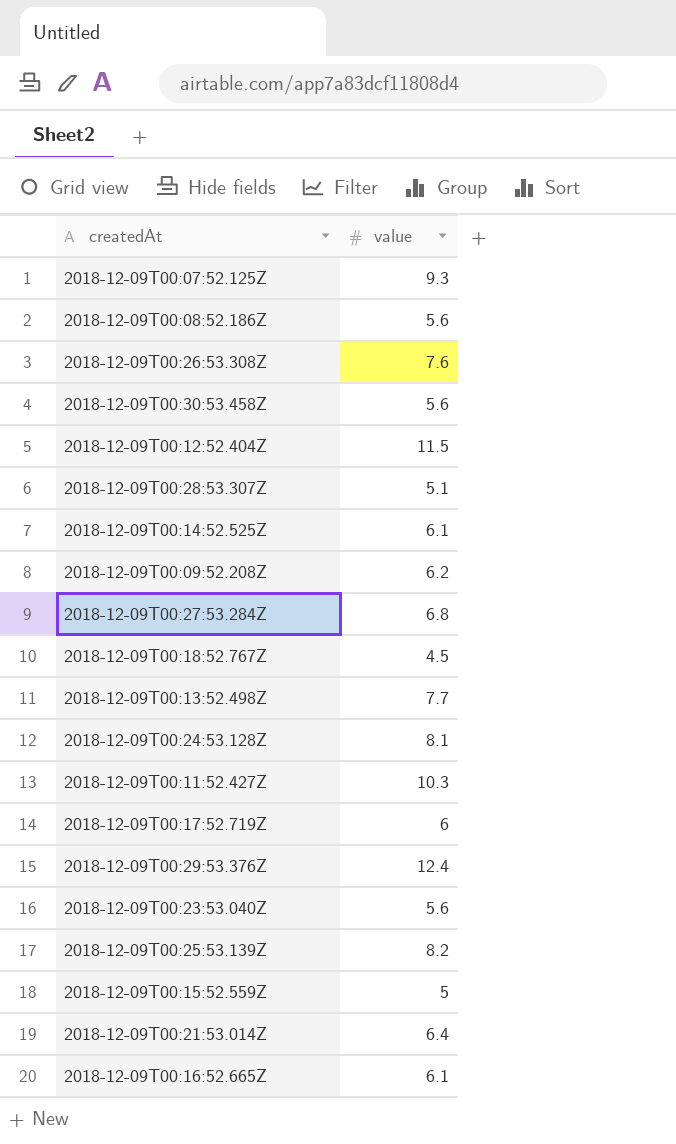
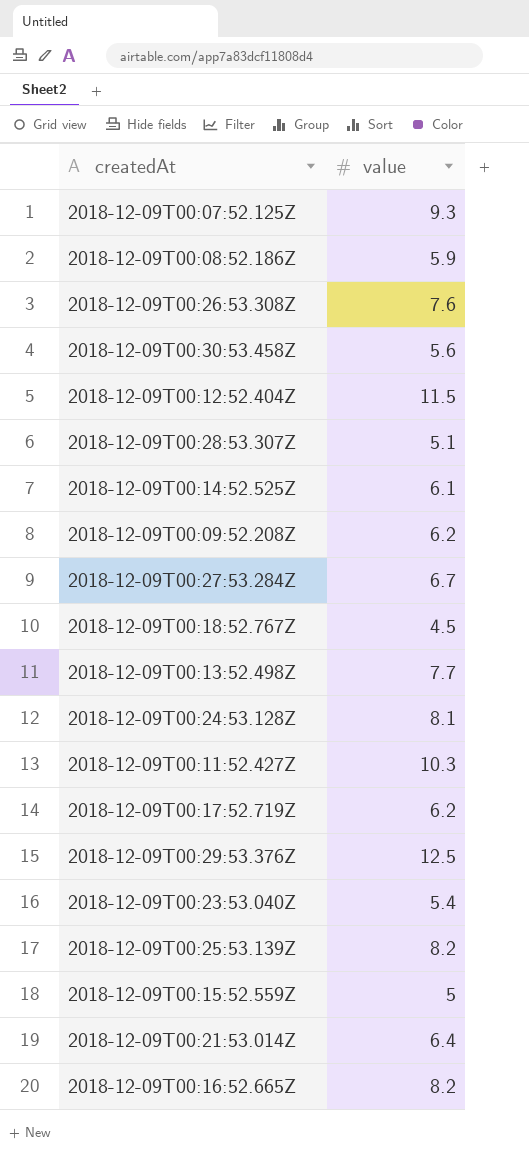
2018-12-09T00:08:52.186Z | value: 5.6 -> 5.9
2018-12-09T00:27:53.284Z | value: 6.8 -> 6.7
2018-12-09T00:17:52.719Z | value: 6 -> 6.2
2018-12-09T00:29:53.376Z | value: 12.4 -> 12.5
2018-12-09T00:23:53.040Z | value: 5.6 -> 5.4
2018-12-09T00:16:52.665Z | value: 6.1 -> 8.2

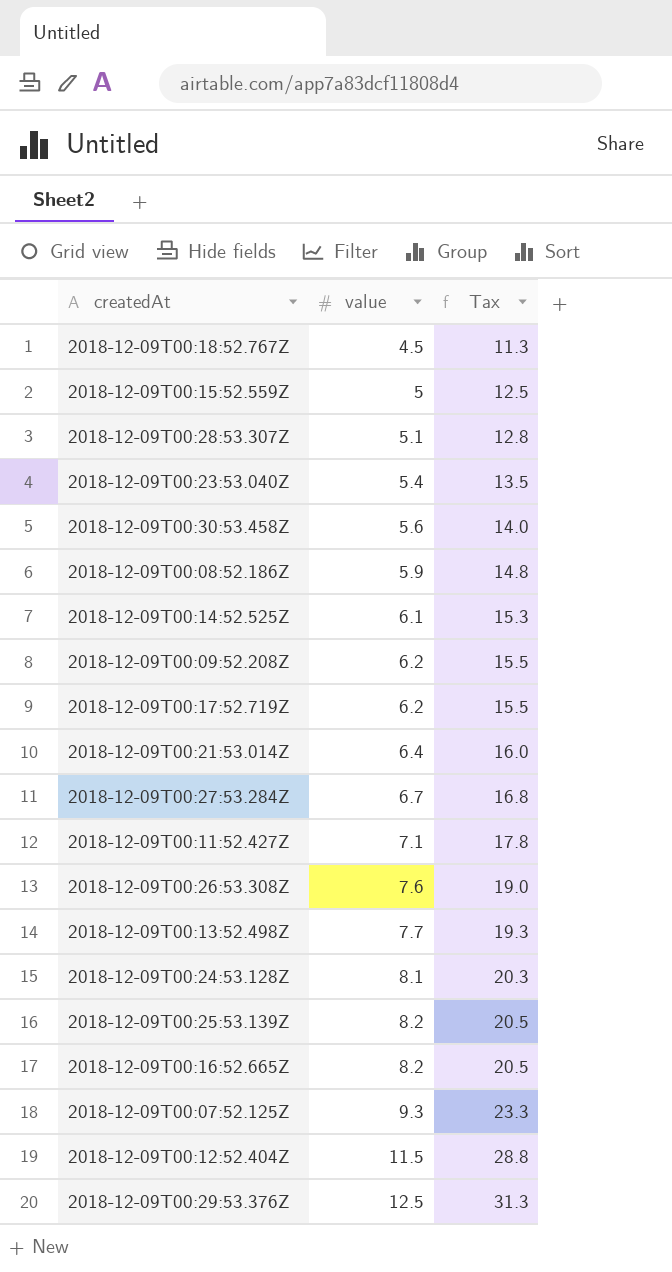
row order: none -> value ascending
column Tax | formula: none -> [value] * 2.5
2018-12-09T00:11:52.427Z | value: 10.3 -> 7.1

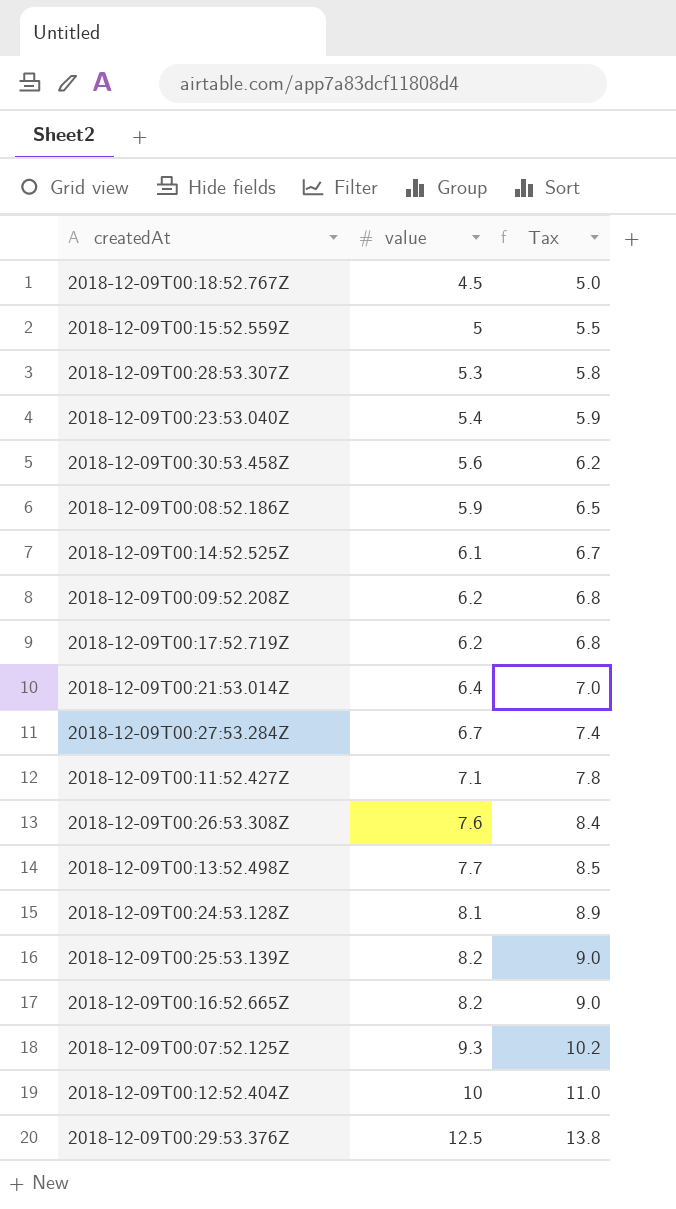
column Tax | formula: [value] * 2.5 -> [value] * 1.1
2018-12-09T00:28:53.307Z | value: 5.1 -> 5.3
2018-12-09T00:12:52.404Z | value: 11.5 -> 10

